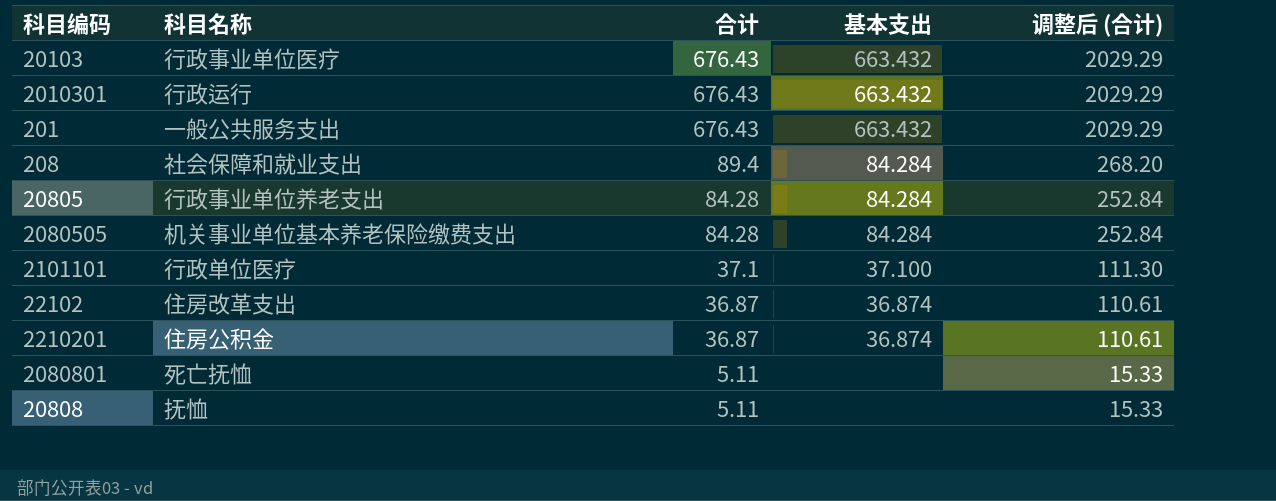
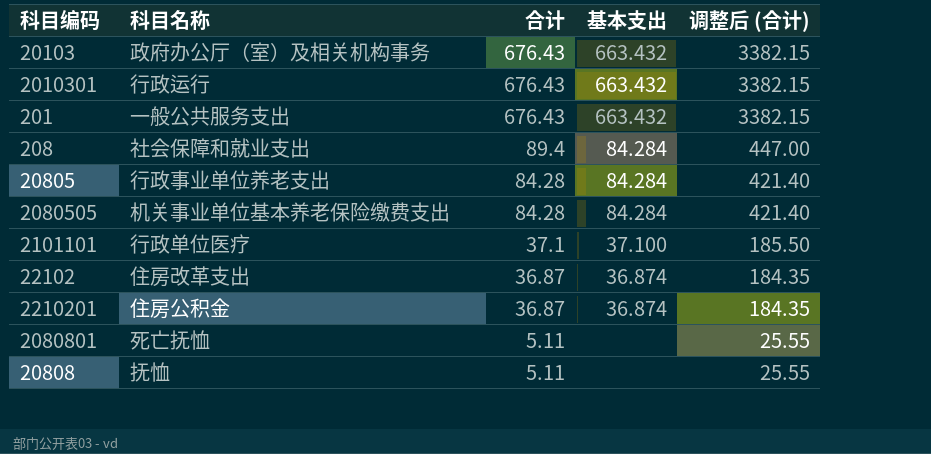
column 调整后 (合计) | formula: [合计] * 3 -> [合计] * 5
20103 | 科目名称: 行政事业单位医疗 -> 政府办公厅（室）及相关机构事务

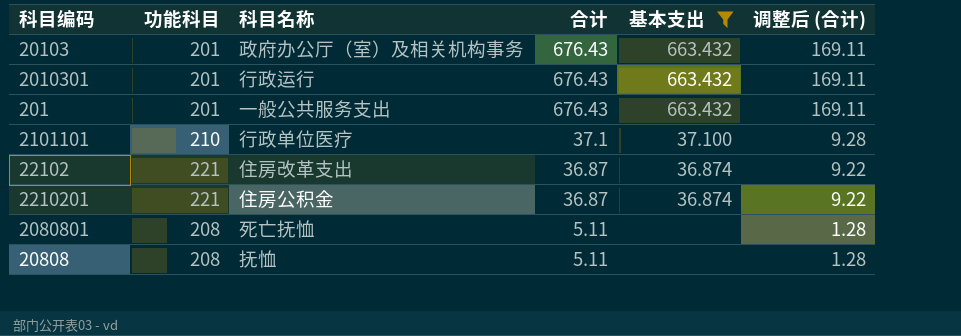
filter: none -> 基本支出 != 84.284
column 功能科目 | position: none -> 2
column 调整后 (合计) | formula: [合计] * 5 -> [合计] * 0.25

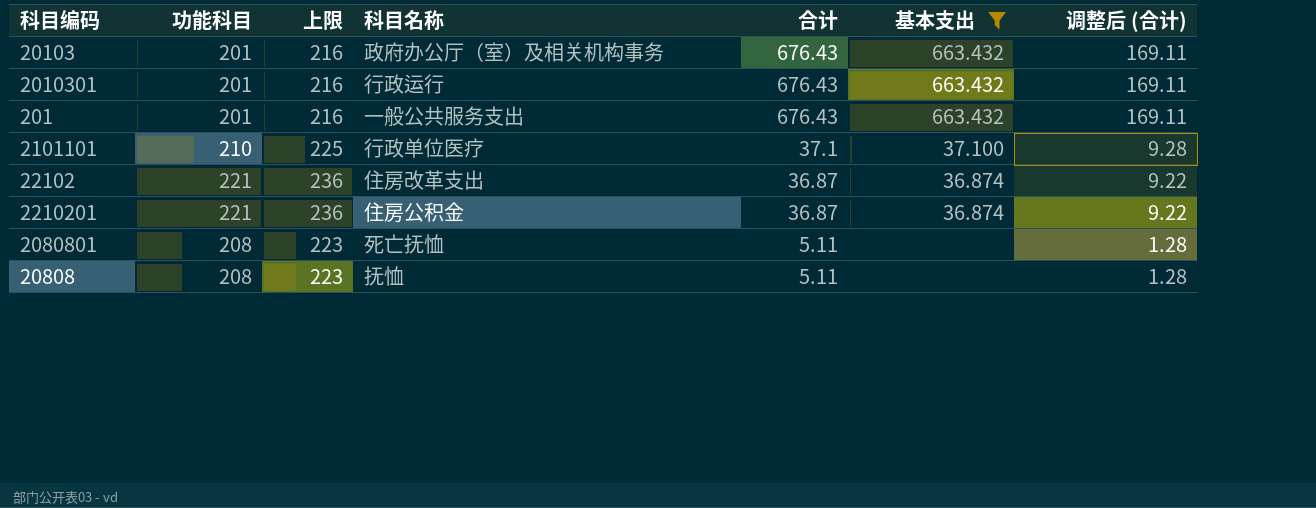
column 上限 | formula: none -> [功能科目] + 15

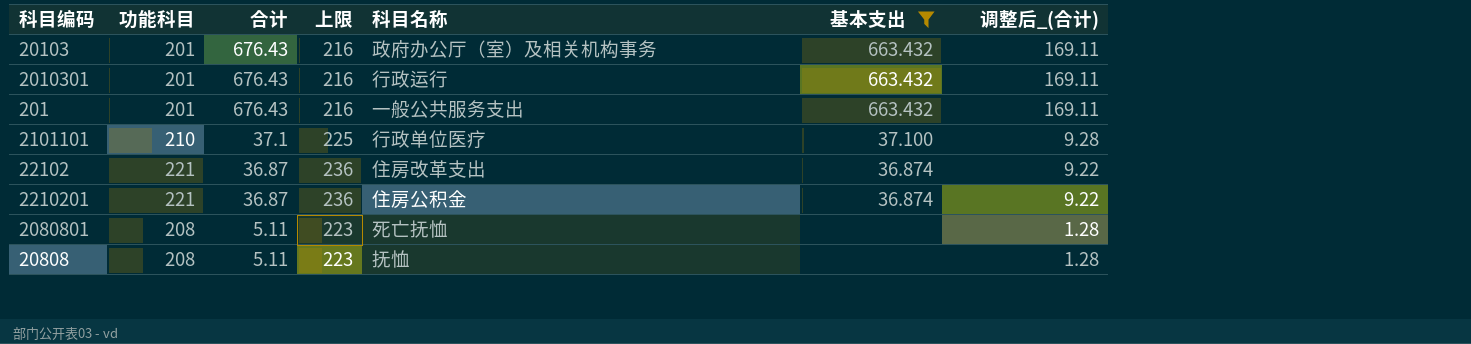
column 合计 | position: 5 -> 3
column name: 调整后 (合计) -> 调整后_(合计)

